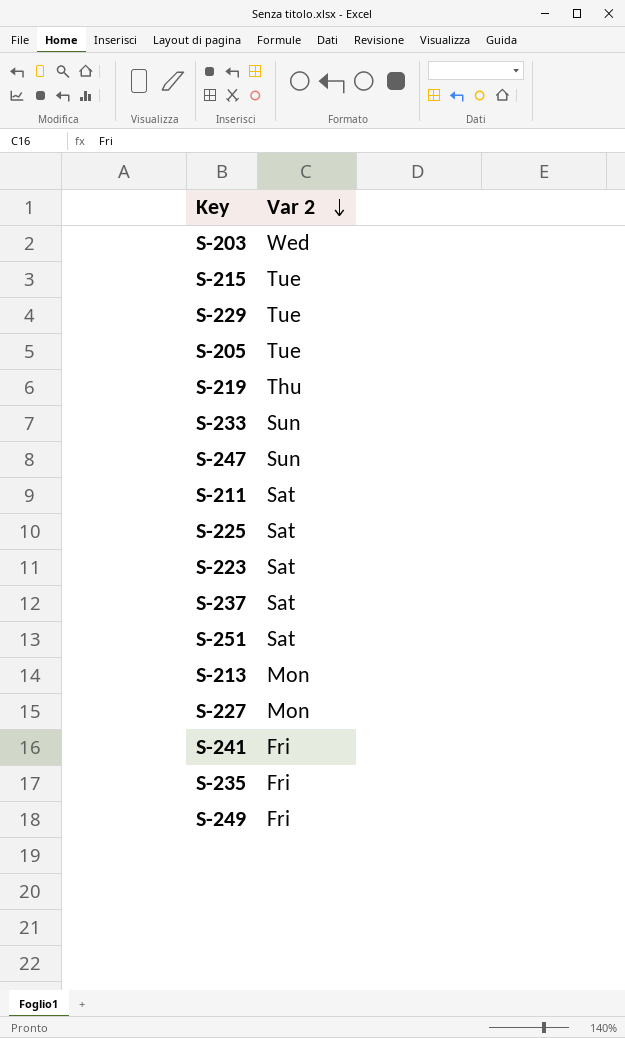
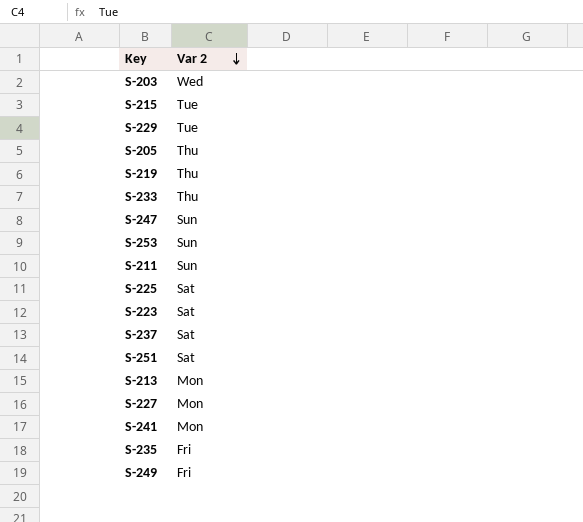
S-205 | Var 2: Tue -> Thu
S-233 | Var 2: Sun -> Thu
row S-253: none -> Sun
S-211 | Var 2: Sat -> Sun
S-241 | Var 2: Fri -> Mon

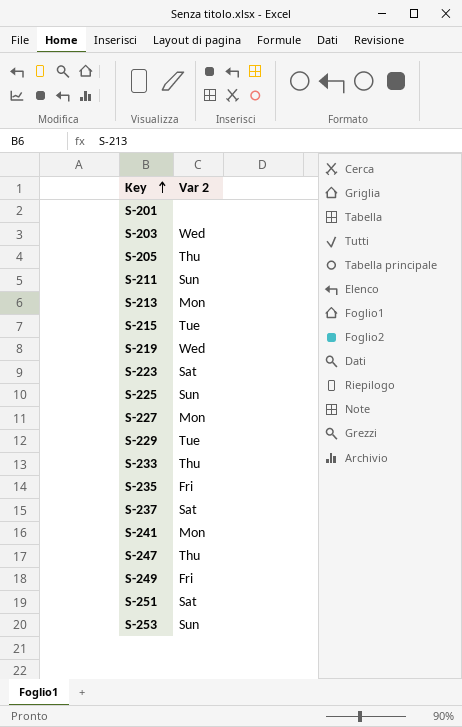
row order: Var 2 descending -> Key ascending
row S-201: none -> none
S-219 | Var 2: Thu -> Wed
S-225 | Var 2: Sat -> Sun
S-247 | Var 2: Sun -> Thu

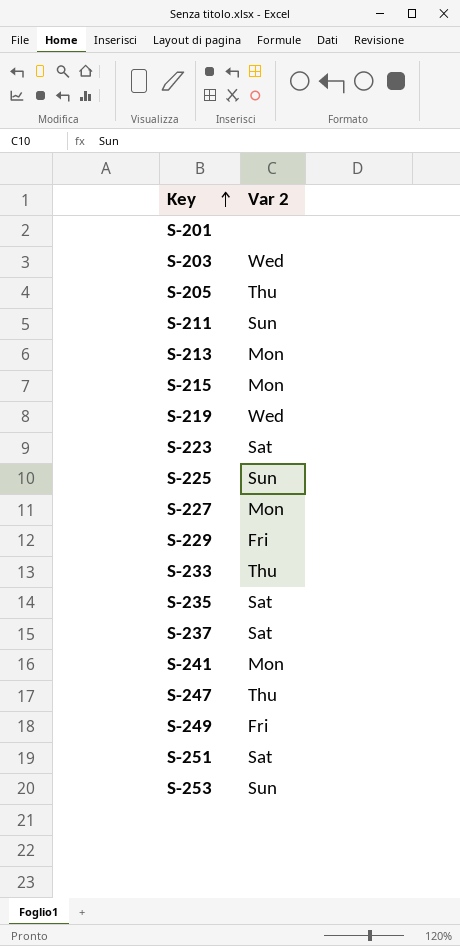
S-215 | Var 2: Tue -> Mon
S-229 | Var 2: Tue -> Fri
S-235 | Var 2: Fri -> Sat

